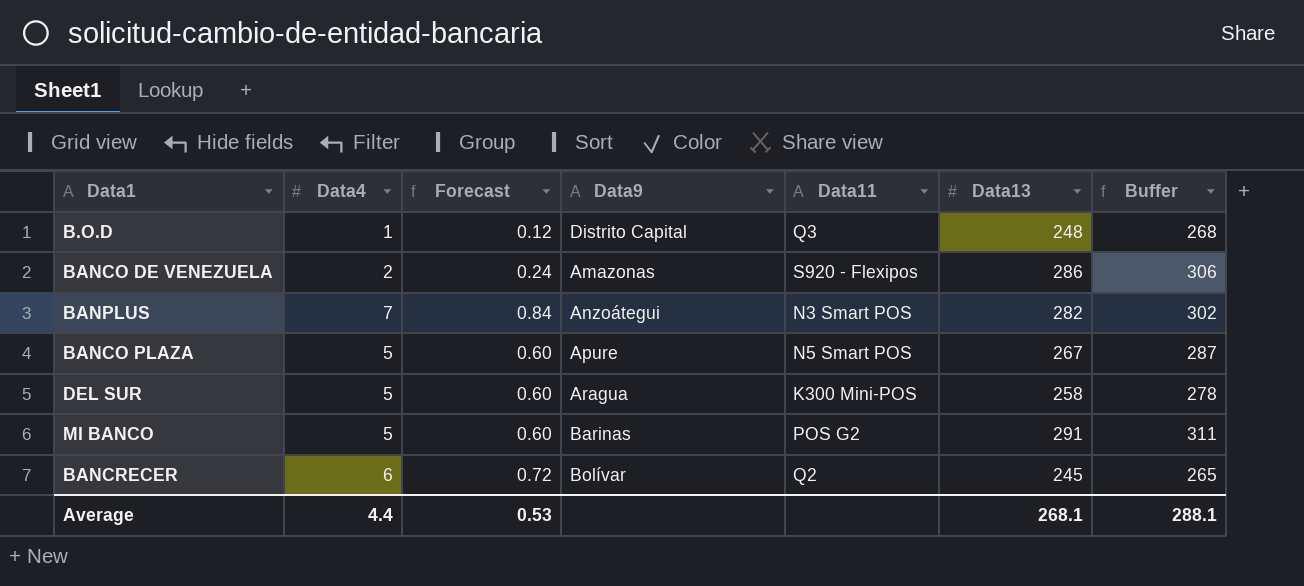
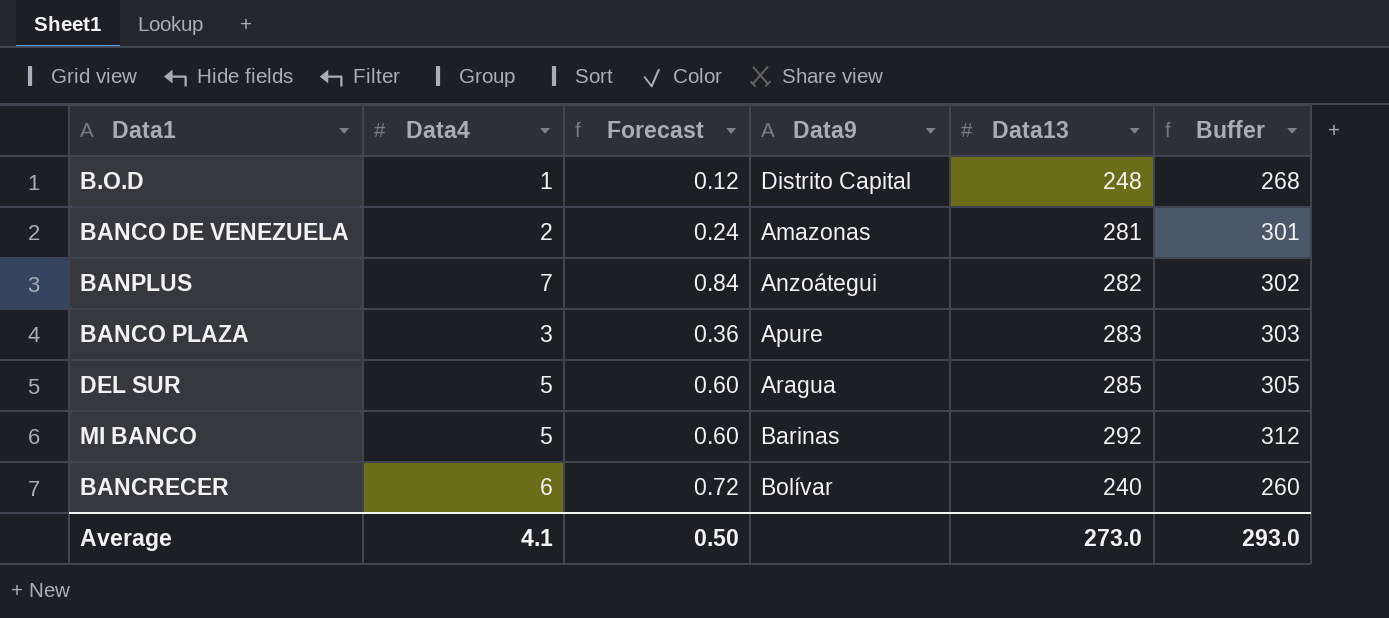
column Data11 | position: 5 -> none
BANCO DE VENEZUELA | Data13: 286 -> 281
BANCO DE VENEZUELA | Buffer: 306 -> 301
BANCO PLAZA | Data4: 5 -> 3
BANCO PLAZA | Forecast: 0.60 -> 0.36
BANCO PLAZA | Data13: 267 -> 283
BANCO PLAZA | Buffer: 287 -> 303
DEL SUR | Data13: 258 -> 285
DEL SUR | Buffer: 278 -> 305
MI BANCO | Data13: 291 -> 292
MI BANCO | Buffer: 311 -> 312
BANCRECER | Data13: 245 -> 240
BANCRECER | Buffer: 265 -> 260
Average | Data4: 4.4 -> 4.1
Average | Forecast: 0.53 -> 0.50
Average | Data13: 268.1 -> 273.0
Average | Buffer: 288.1 -> 293.0

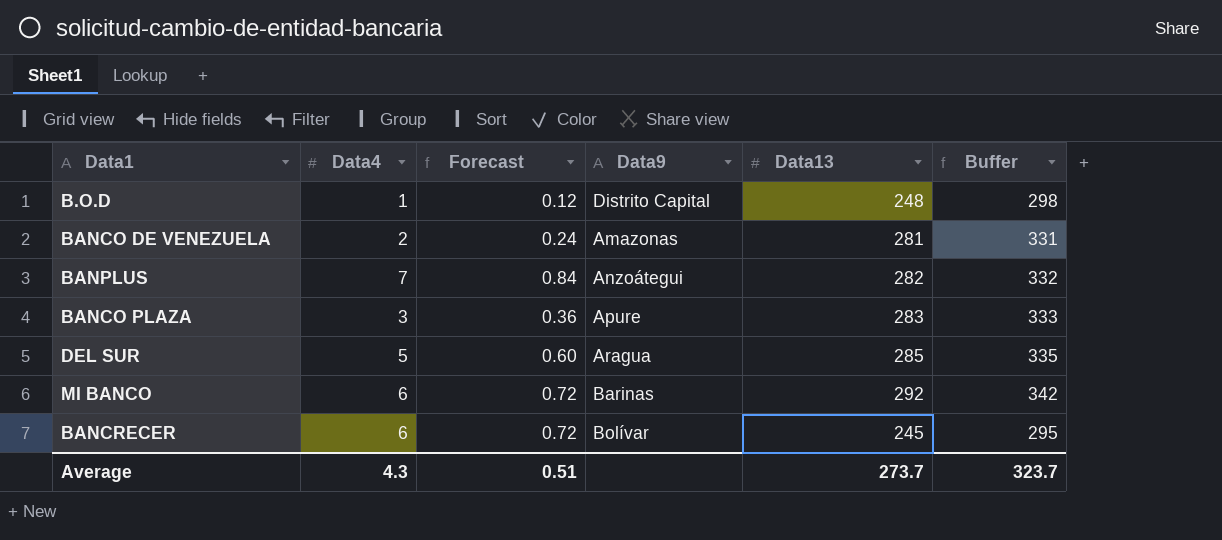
column Buffer | formula: [Data13] + 20 -> [Data13] + 50
MI BANCO | Data4: 5 -> 6
MI BANCO | Forecast: 0.60 -> 0.72
BANCRECER | Data13: 240 -> 245
Average | Data4: 4.1 -> 4.3
Average | Forecast: 0.50 -> 0.51
Average | Data13: 273.0 -> 273.7
Average | Buffer: 293.0 -> 323.7

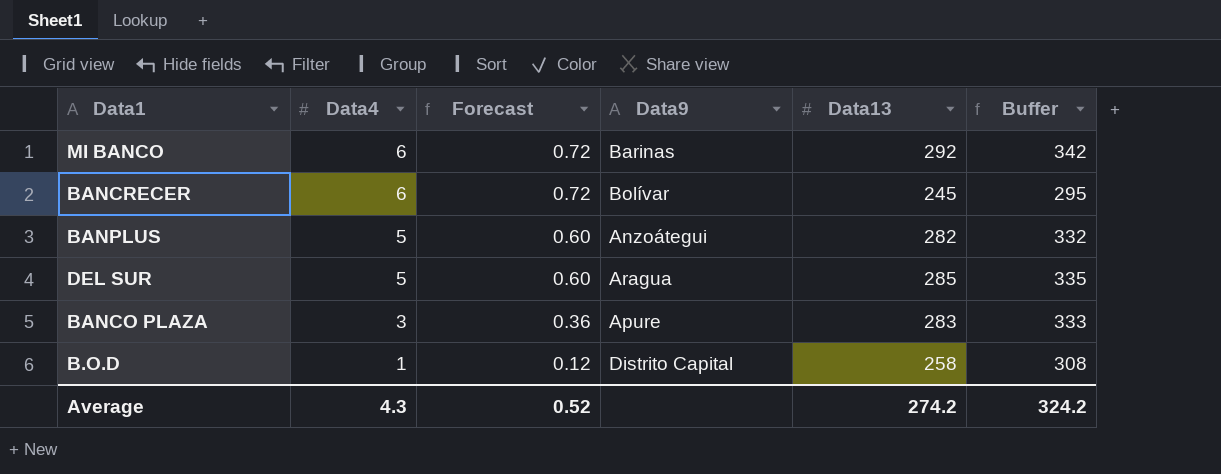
row order: none -> Data4 descending
row BANCO DE VENEZUELA: 2 | 0.24 | Amazonas | 281 | 331 -> none
BANPLUS | Data4: 7 -> 5
BANPLUS | Forecast: 0.84 -> 0.60
B.O.D | Data13: 248 -> 258
B.O.D | Buffer: 298 -> 308
Average | Forecast: 0.51 -> 0.52
Average | Data13: 273.7 -> 274.2
Average | Buffer: 323.7 -> 324.2

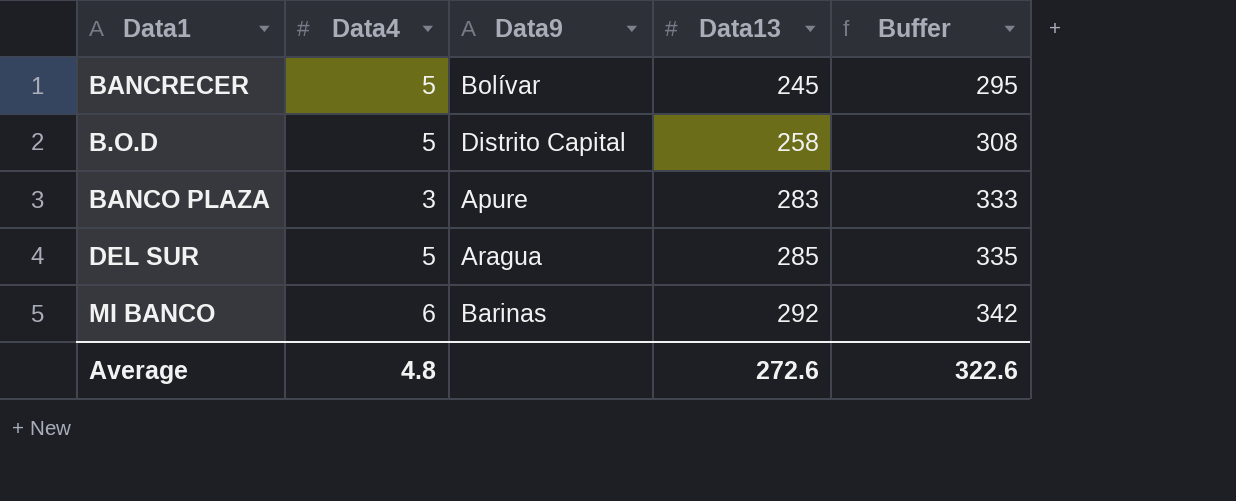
row order: Data4 descending -> Data13 ascending
column Forecast | formula: [Data4] * 0.12 -> none
row BANPLUS: 5 | 0.60 | Anzoátegui | 282 | 332 -> none
BANCRECER | Data4: 6 -> 5
B.O.D | Data4: 1 -> 5
Average | Data4: 4.3 -> 4.8
Average | Data13: 274.2 -> 272.6
Average | Buffer: 324.2 -> 322.6

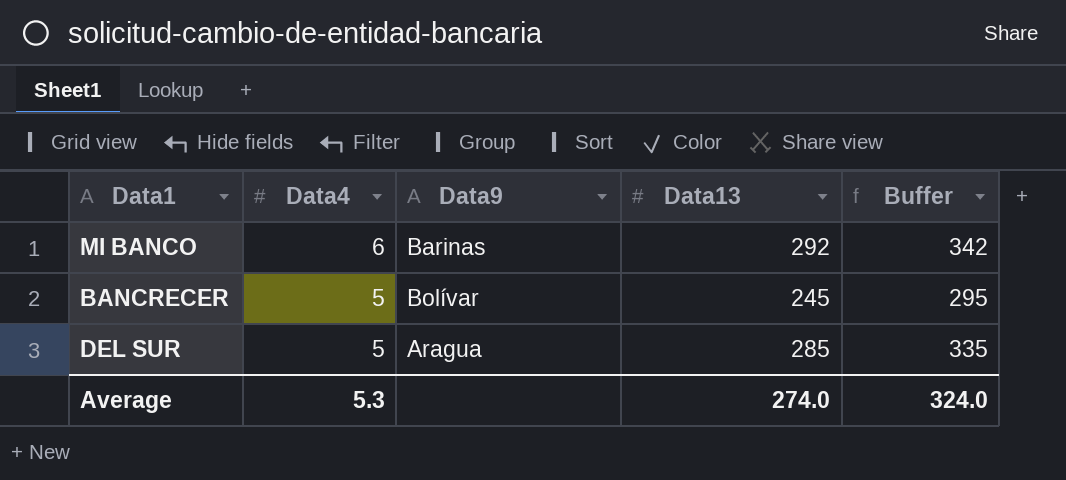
row order: Data13 ascending -> Data4 descending
row B.O.D: 5 | Distrito Capital | 258 | 308 -> none
row BANCO PLAZA: 3 | Apure | 283 | 333 -> none
Average | Data4: 4.8 -> 5.3
Average | Data13: 272.6 -> 274.0
Average | Buffer: 322.6 -> 324.0

